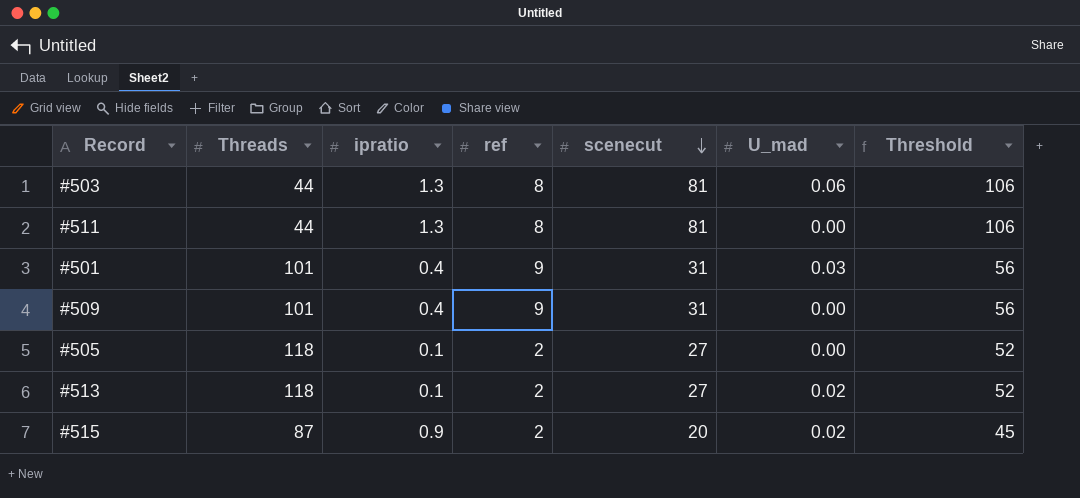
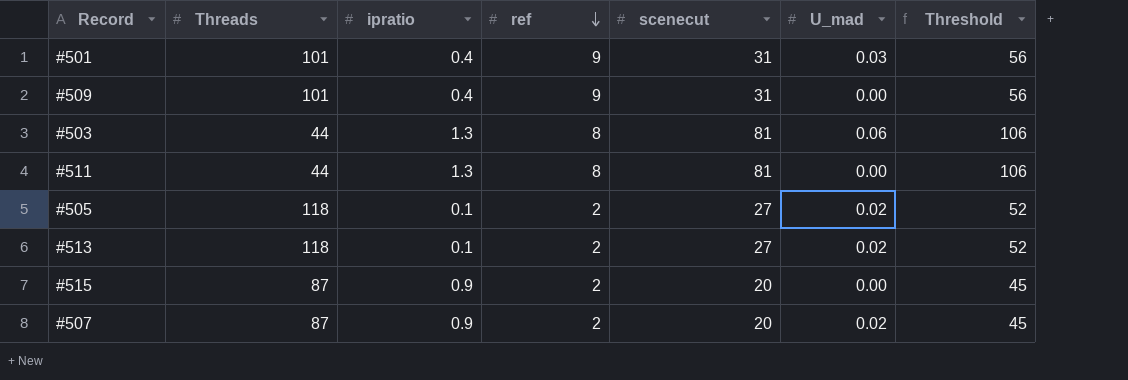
row order: scenecut descending -> ref descending
#505 | U_mad: 0.00 -> 0.02
#515 | U_mad: 0.02 -> 0.00
row #507: none -> 87 | 0.9 | 2 | 20 | 0.02 | 45

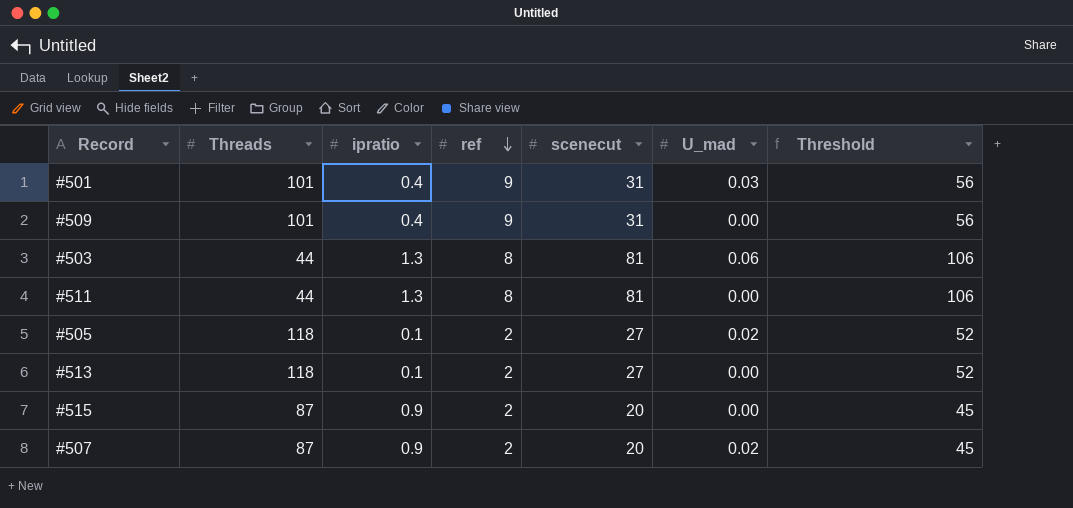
#513 | U_mad: 0.02 -> 0.00

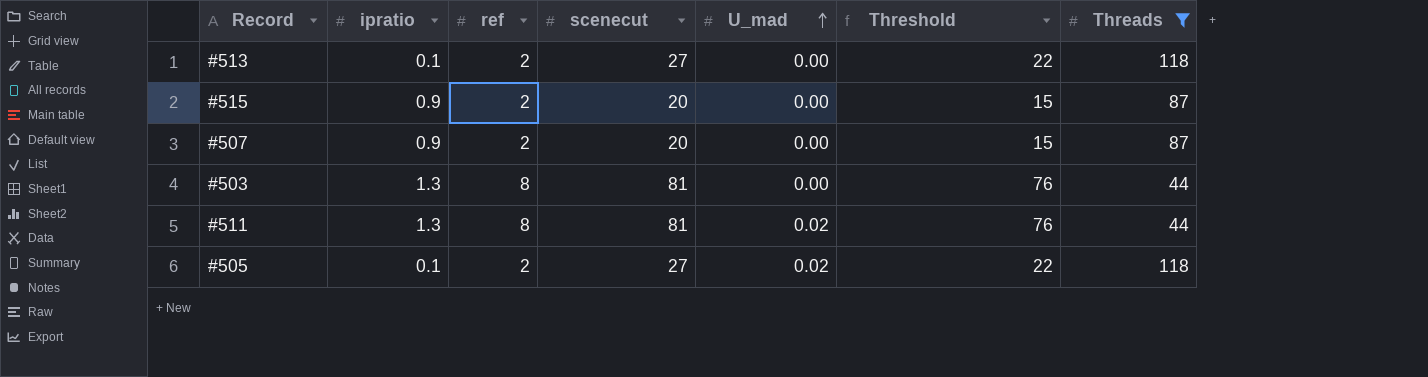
filter: none -> Threads != 101
row order: ref descending -> U_mad ascending
column Threshold | formula: [scenecut] + 25 -> [scenecut] - 5
column Threads | position: 2 -> 7
#507 | U_mad: 0.02 -> 0.00
#503 | U_mad: 0.06 -> 0.00
#511 | U_mad: 0.00 -> 0.02

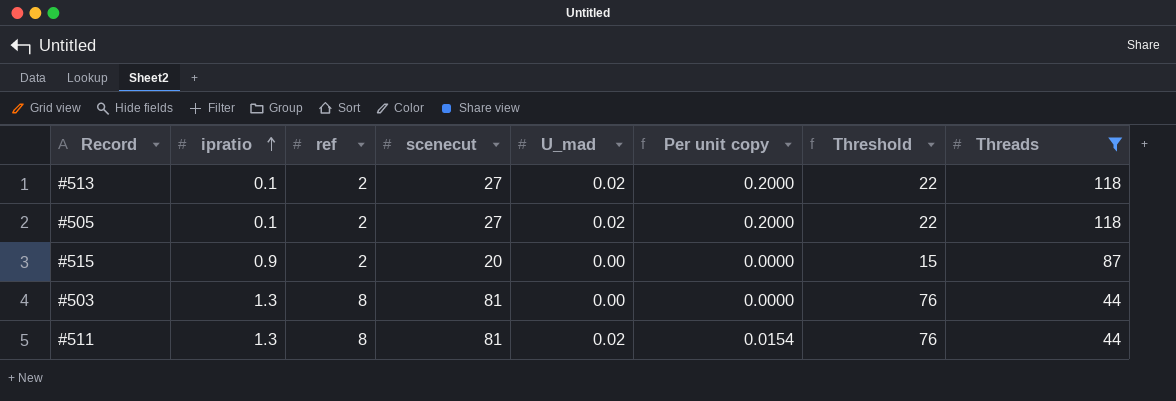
row order: U_mad ascending -> ipratio ascending
column Per unit copy | formula: none -> [U_mad] / [ipratio]
row #507: 0.9 | 2 | 20 | 0.00 | 15 | 87 -> none
#513 | U_mad: 0.00 -> 0.02

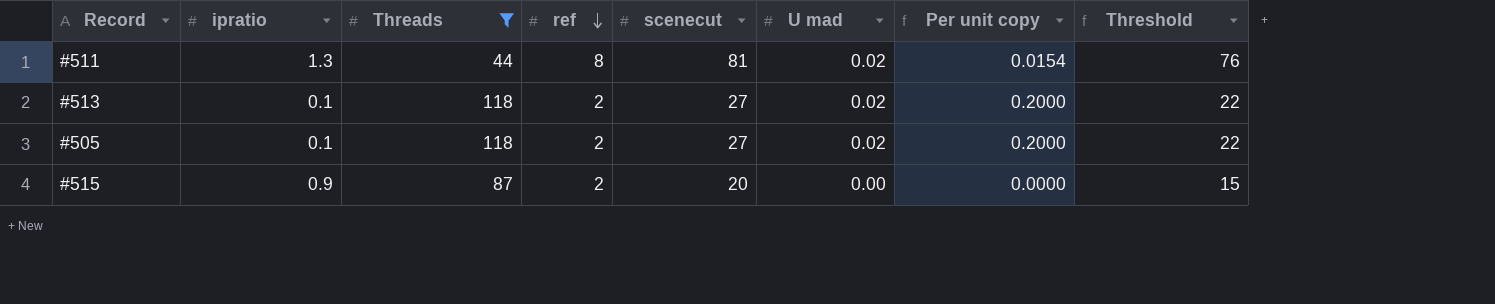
row order: ipratio ascending -> ref descending
column Threads | position: 8 -> 3
column name: U_mad -> U mad
row #503: 1.3 | 8 | 81 | 0.00 | 0.0000 | 76 | 44 -> none

